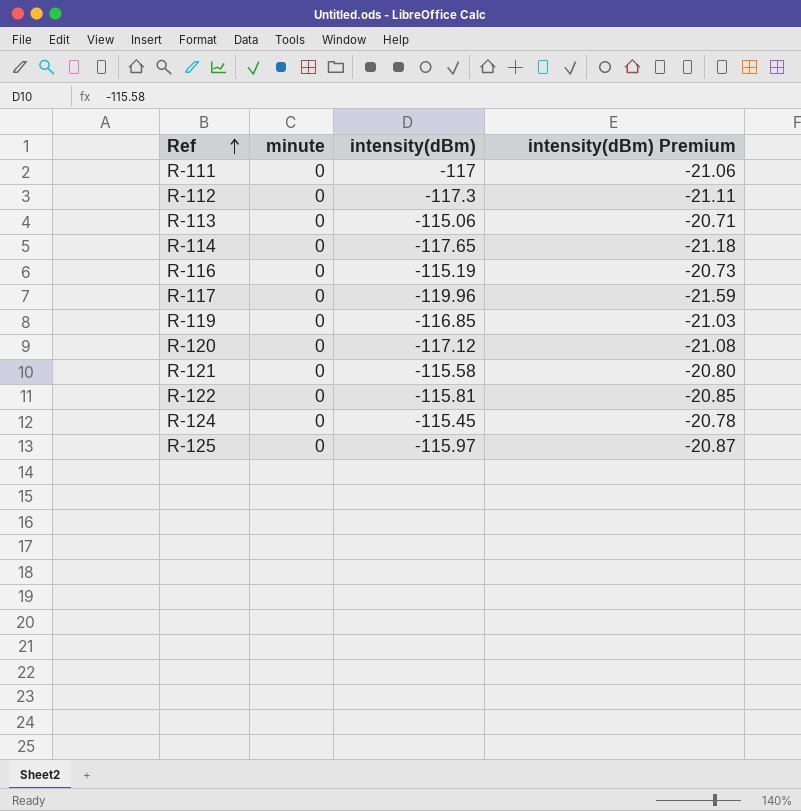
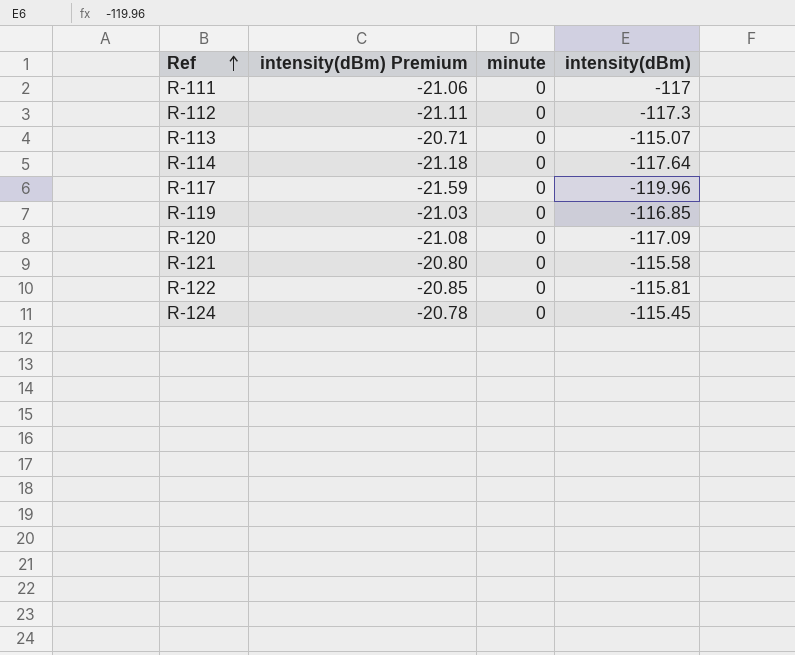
column intensity(dBm) Premium | position: 4 -> 2
row R-116: 0 | -115.19 | -20.73 -> none
row R-125: 0 | -115.97 | -20.87 -> none
R-113 | intensity(dBm): -115.06 -> -115.07
R-114 | intensity(dBm): -117.65 -> -117.64
R-120 | intensity(dBm): -117.12 -> -117.09

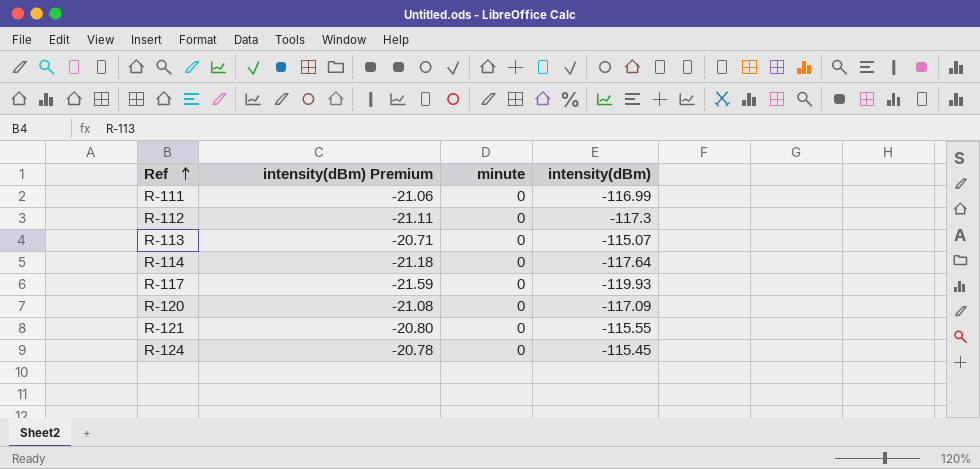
row R-119: -21.03 | 0 | -116.85 -> none
row R-122: -20.85 | 0 | -115.81 -> none
R-111 | intensity(dBm): -117 -> -116.99
R-117 | intensity(dBm): -119.96 -> -119.93
R-121 | intensity(dBm): -115.58 -> -115.55

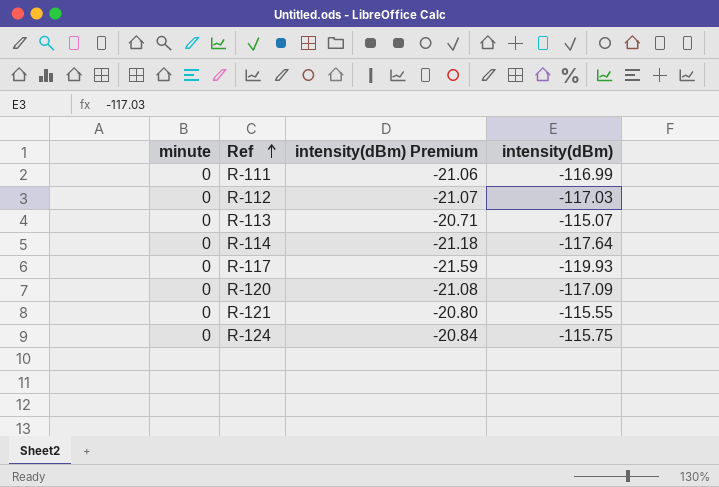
column minute | position: 3 -> 1
R-112 | intensity(dBm) Premium: -21.11 -> -21.07
R-112 | intensity(dBm): -117.3 -> -117.03
R-124 | intensity(dBm) Premium: -20.78 -> -20.84
R-124 | intensity(dBm): -115.45 -> -115.75

